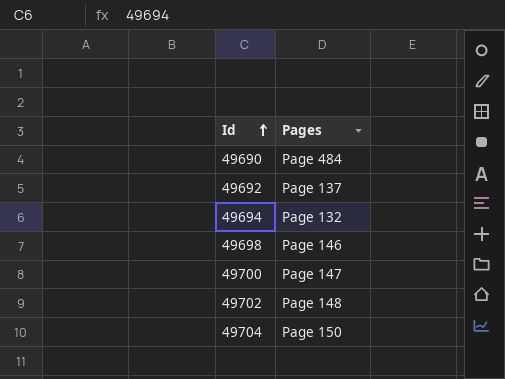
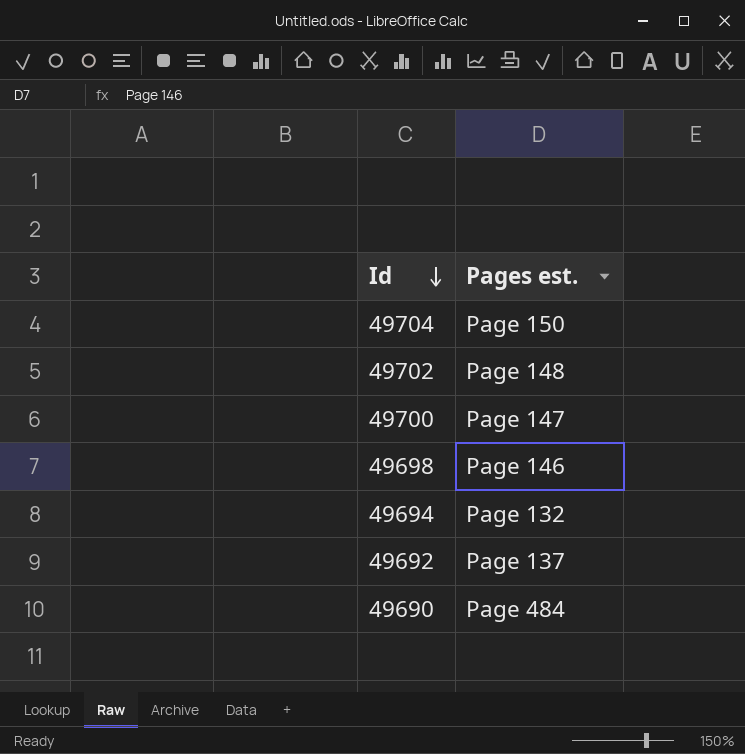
row order: Id ascending -> Id descending
column name: Pages -> Pages est.

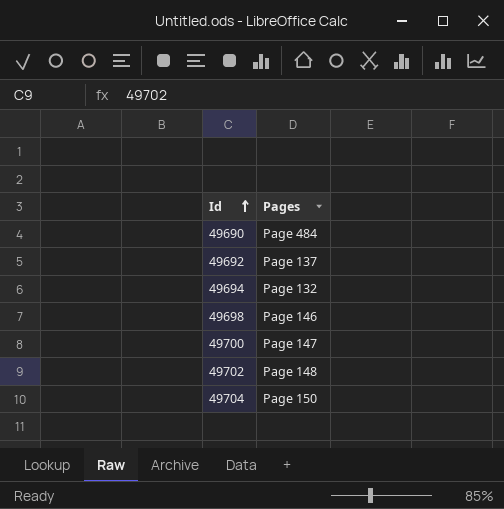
row order: Id descending -> Id ascending
column name: Pages est. -> Pages

